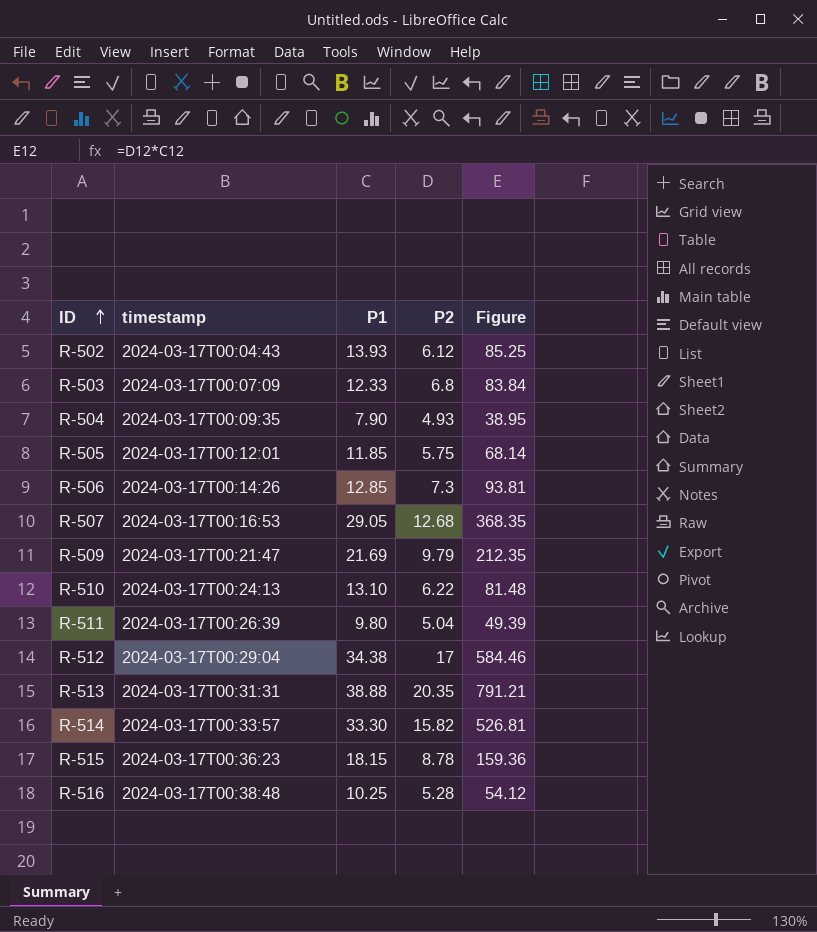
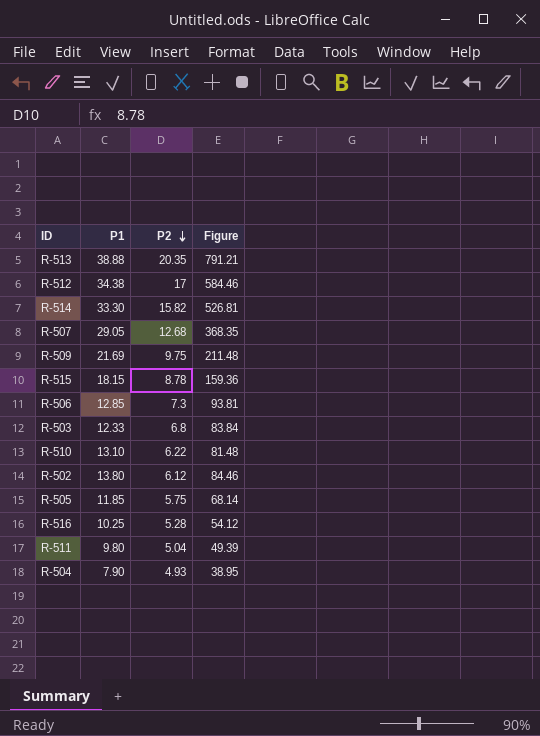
row order: ID ascending -> P2 descending
column timestamp | position: 2 -> none
R-509 | P2: 9.79 -> 9.75
R-509 | Figure: 212.35 -> 211.48
R-502 | P1: 13.93 -> 13.80
R-502 | Figure: 85.25 -> 84.46

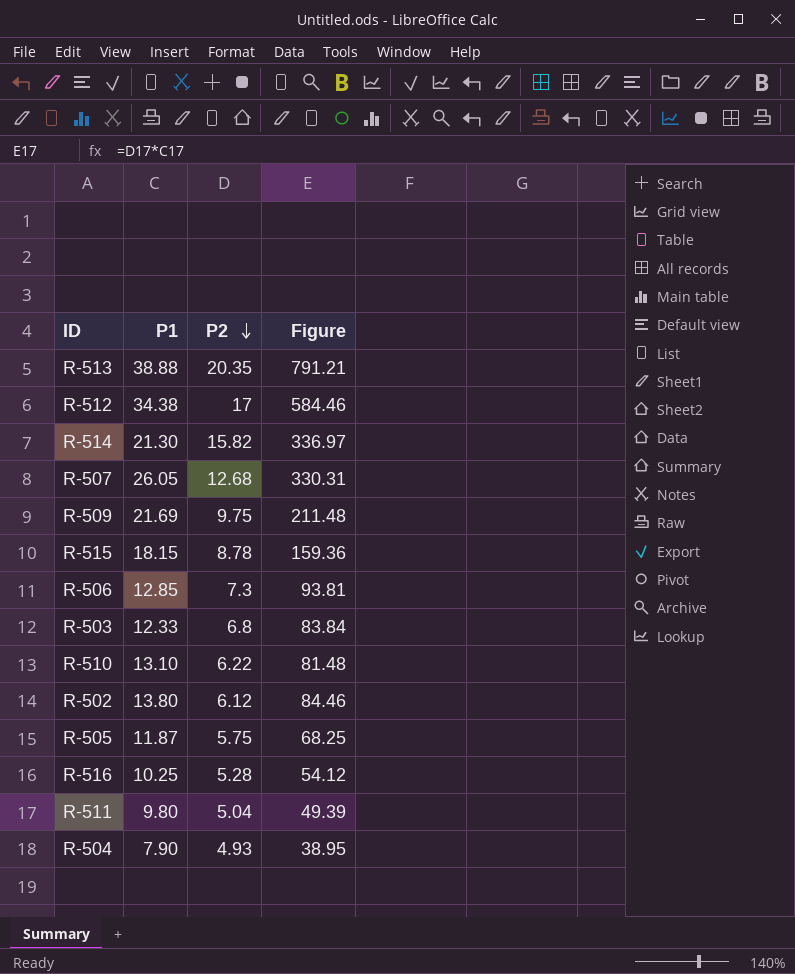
R-514 | P1: 33.30 -> 21.30
R-514 | Figure: 526.81 -> 336.97
R-507 | P1: 29.05 -> 26.05
R-507 | Figure: 368.35 -> 330.31
R-505 | P1: 11.85 -> 11.87
R-505 | Figure: 68.14 -> 68.25

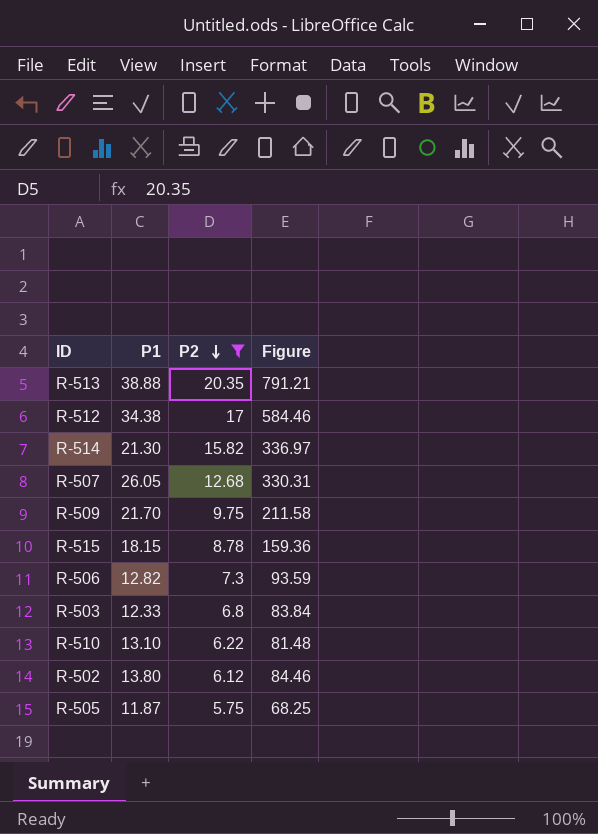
filter: none -> P2 >= 5.75
R-509 | P1: 21.69 -> 21.70
R-509 | Figure: 211.48 -> 211.58
R-506 | P1: 12.85 -> 12.82
R-506 | Figure: 93.81 -> 93.59

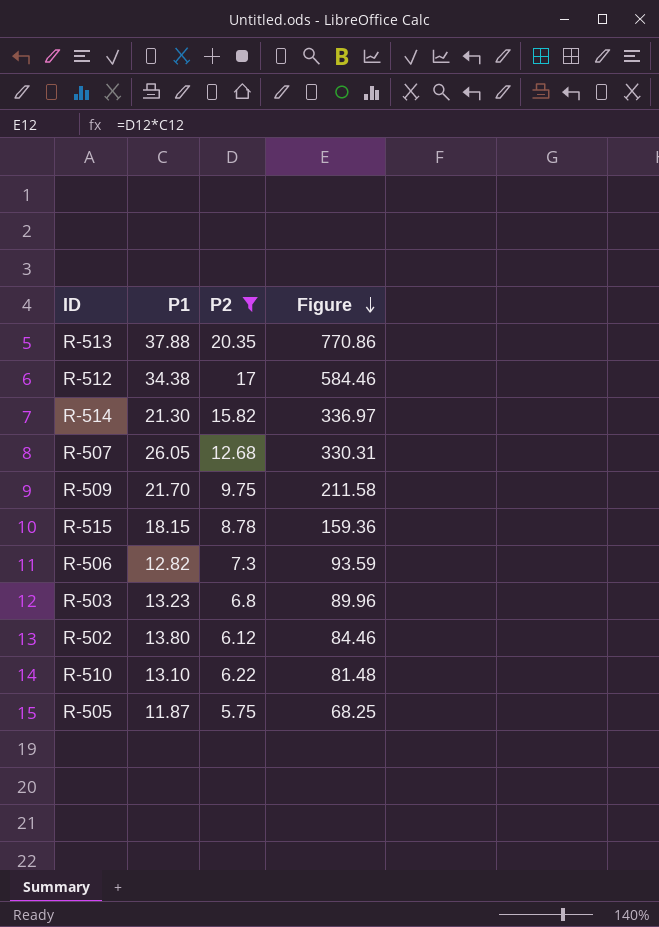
row order: P2 descending -> Figure descending
R-513 | P1: 38.88 -> 37.88
R-513 | Figure: 791.21 -> 770.86
R-503 | P1: 12.33 -> 13.23
R-503 | Figure: 83.84 -> 89.96

